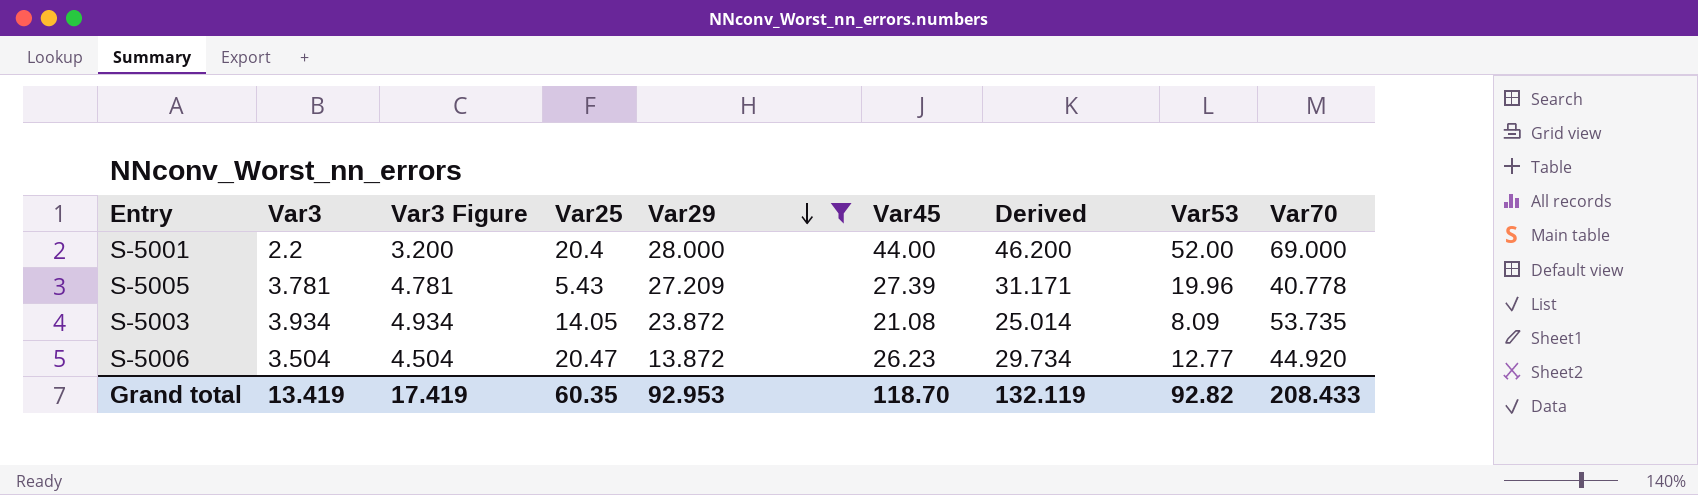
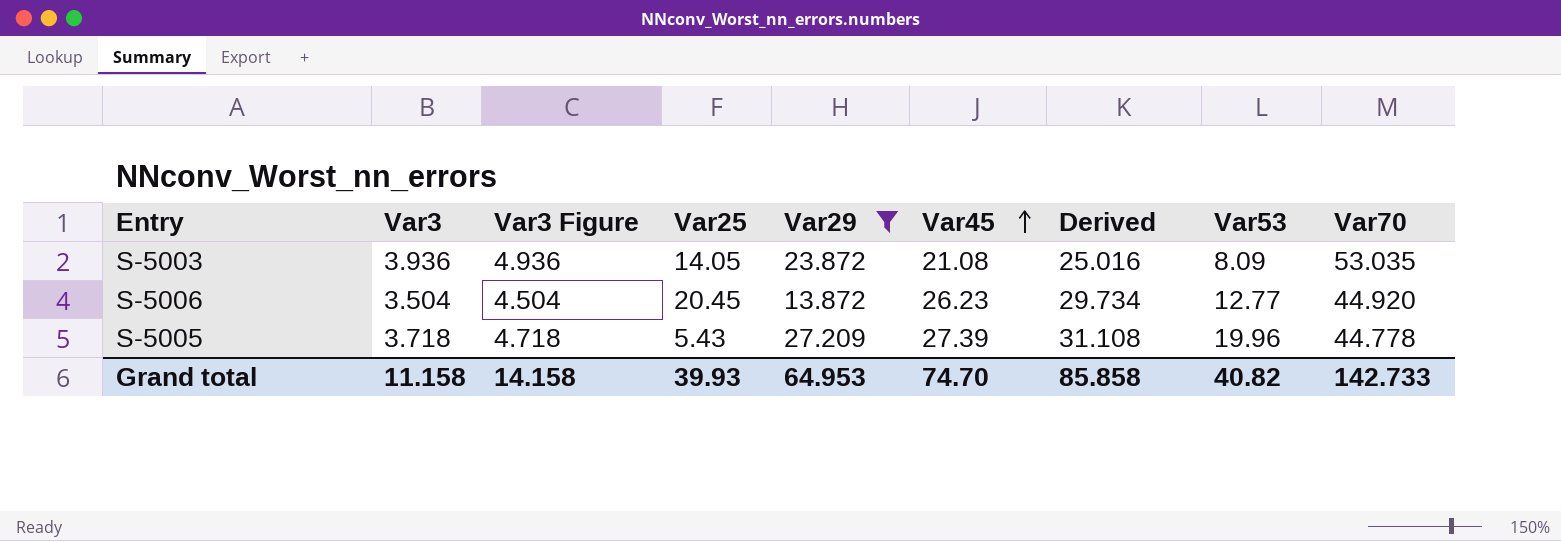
row order: Var29 descending -> Var45 ascending
row S-5001: 2.2 | 3.200 | 20.4 | 28.000 | 44.00 | 46.200 | 52.00 | 69.000 -> none
S-5003 | Var3: 3.934 -> 3.936
S-5003 | Var3 Figure: 4.934 -> 4.936
S-5003 | Derived: 25.014 -> 25.016
S-5003 | Var70: 53.735 -> 53.035
S-5006 | Var25: 20.47 -> 20.45
S-5005 | Var3: 3.781 -> 3.718
S-5005 | Var3 Figure: 4.781 -> 4.718
S-5005 | Derived: 31.171 -> 31.108
S-5005 | Var70: 40.778 -> 44.778
Grand total | Var3: 13.419 -> 11.158
Grand total | Var3 Figure: 17.419 -> 14.158
Grand total | Var25: 60.35 -> 39.93
Grand total | Var29: 92.953 -> 64.953
Grand total | Var45: 118.70 -> 74.70
Grand total | Derived: 132.119 -> 85.858
Grand total | Var53: 92.82 -> 40.82
Grand total | Var70: 208.433 -> 142.733

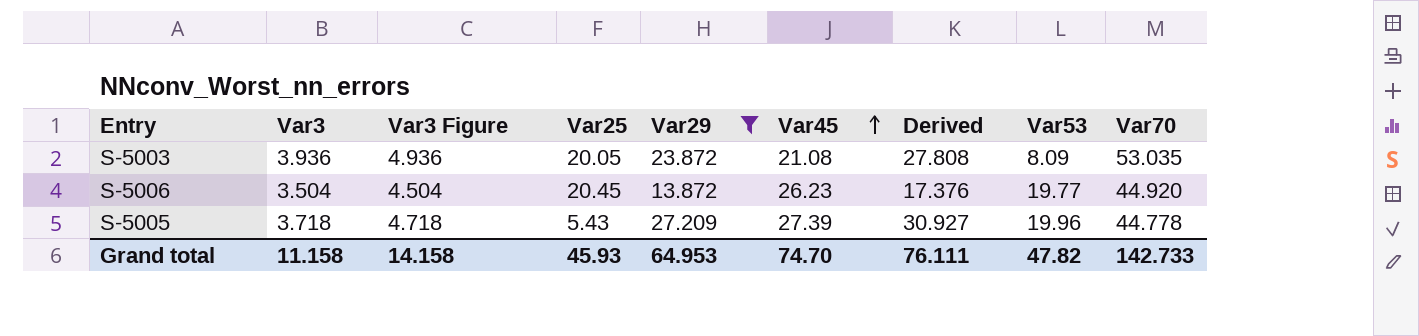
column Derived | formula: [Var3] + [Var45] -> [Var3] + [Var29]
S-5003 | Var25: 14.05 -> 20.05
S-5006 | Var53: 12.77 -> 19.77
Grand total | Var25: 39.93 -> 45.93
Grand total | Derived: 85.858 -> 76.111
Grand total | Var53: 40.82 -> 47.82

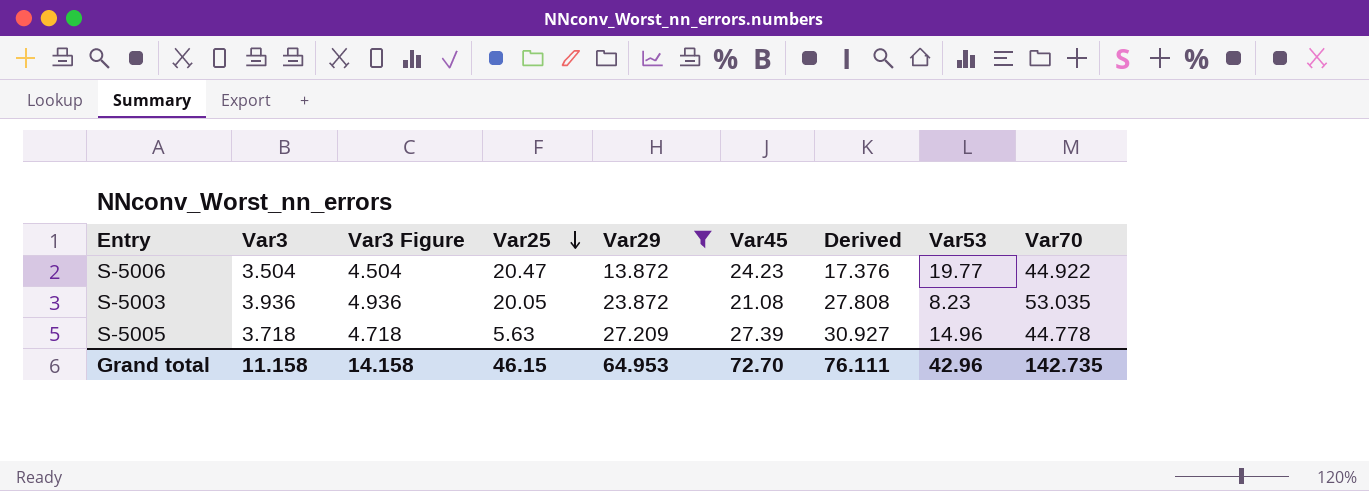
row order: Var45 ascending -> Var25 descending
S-5006 | Var25: 20.45 -> 20.47
S-5006 | Var45: 26.23 -> 24.23
S-5006 | Var70: 44.920 -> 44.922
S-5003 | Var53: 8.09 -> 8.23
S-5005 | Var25: 5.43 -> 5.63
S-5005 | Var53: 19.96 -> 14.96
Grand total | Var25: 45.93 -> 46.15
Grand total | Var45: 74.70 -> 72.70
Grand total | Var53: 47.82 -> 42.96
Grand total | Var70: 142.733 -> 142.735

